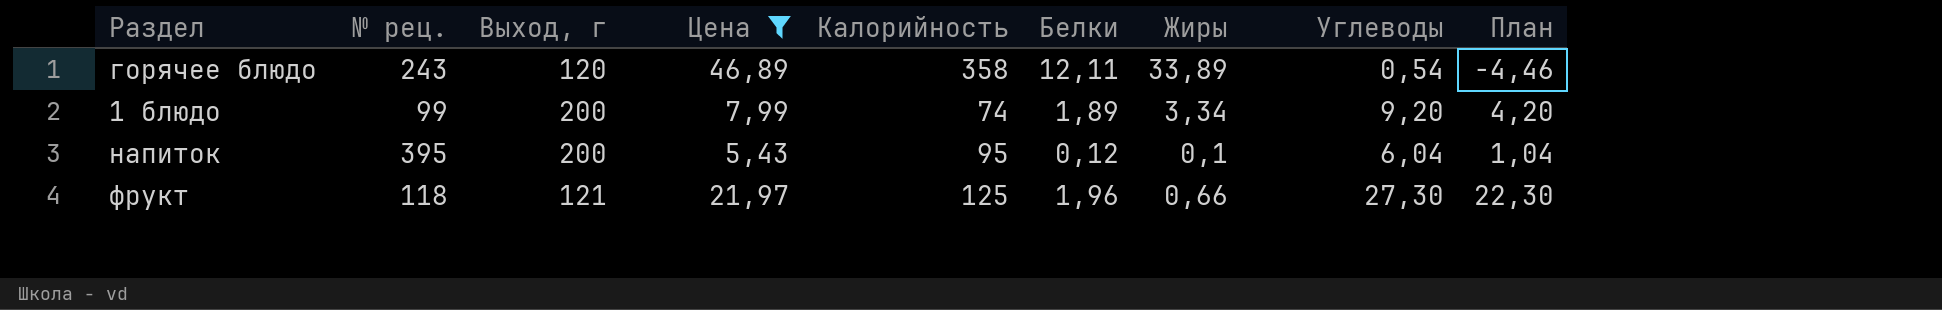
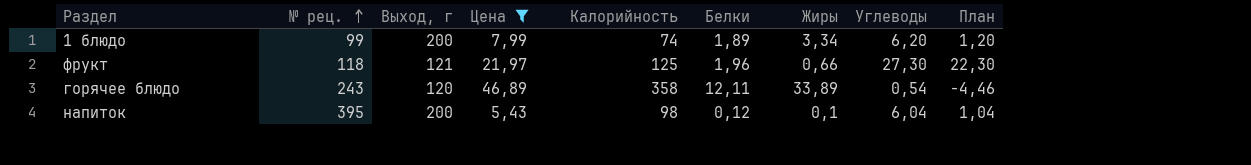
row order: none -> № рец. ascending
1 блюдо | Углеводы: 9,20 -> 6,20
1 блюдо | План: 4,20 -> 1,20
напиток | Калорийность: 95 -> 98

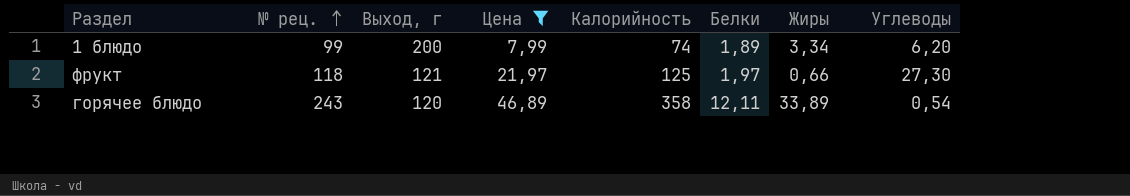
column План | formula: [Углеводы] - 5 -> none
row напиток: 395 | 200 | 5,43 | 98 | 0,12 | 0,1 | 6,04 | 1,04 -> none
фрукт | Белки: 1,96 -> 1,97

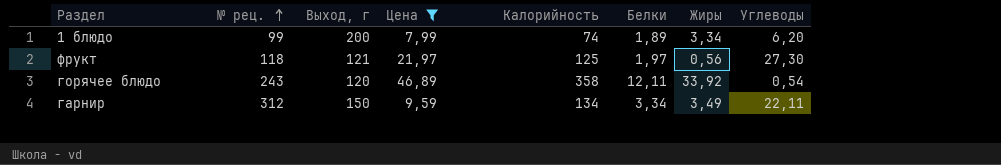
фрукт | Жиры: 0,66 -> 0,56
горячее блюдо | Жиры: 33,89 -> 33,92
row гарнир: none -> 312 | 150 | 9,59 | 134 | 3,34 | 3,49 | 22,11

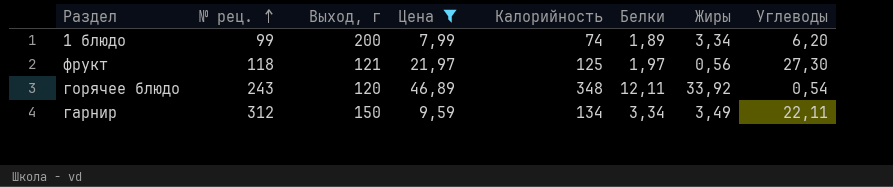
горячее блюдо | Калорийность: 358 -> 348

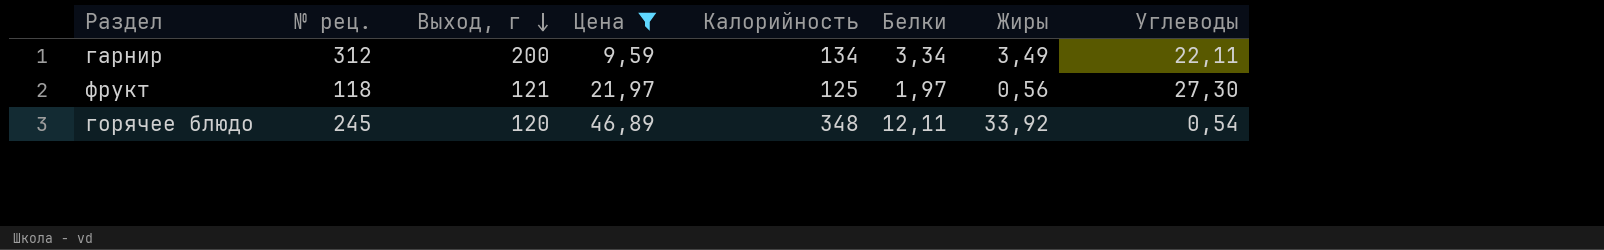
row order: № рец. ascending -> Выход, г descending
row 1 блюдо: 99 | 200 | 7,99 | 74 | 1,89 | 3,34 | 6,20 -> none
гарнир | Выход, г: 150 -> 200
горячее блюдо | № рец.: 243 -> 245

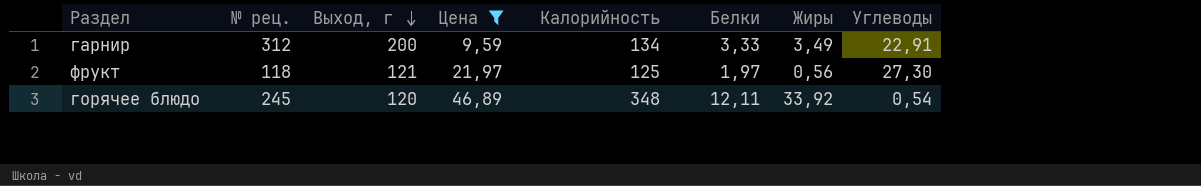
гарнир | Белки: 3,34 -> 3,33
гарнир | Углеводы: 22,11 -> 22,91

